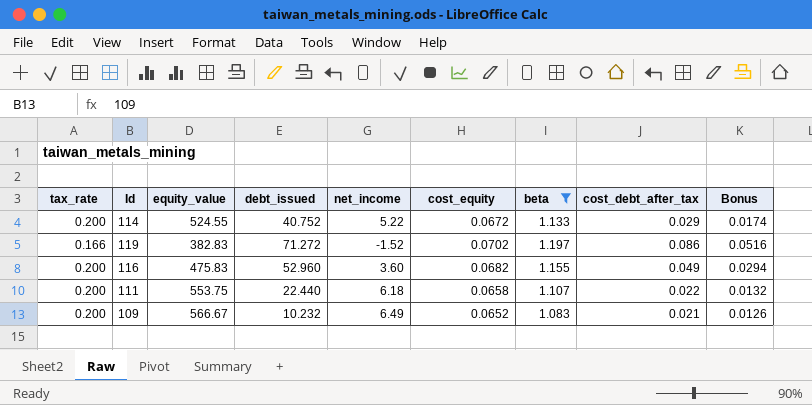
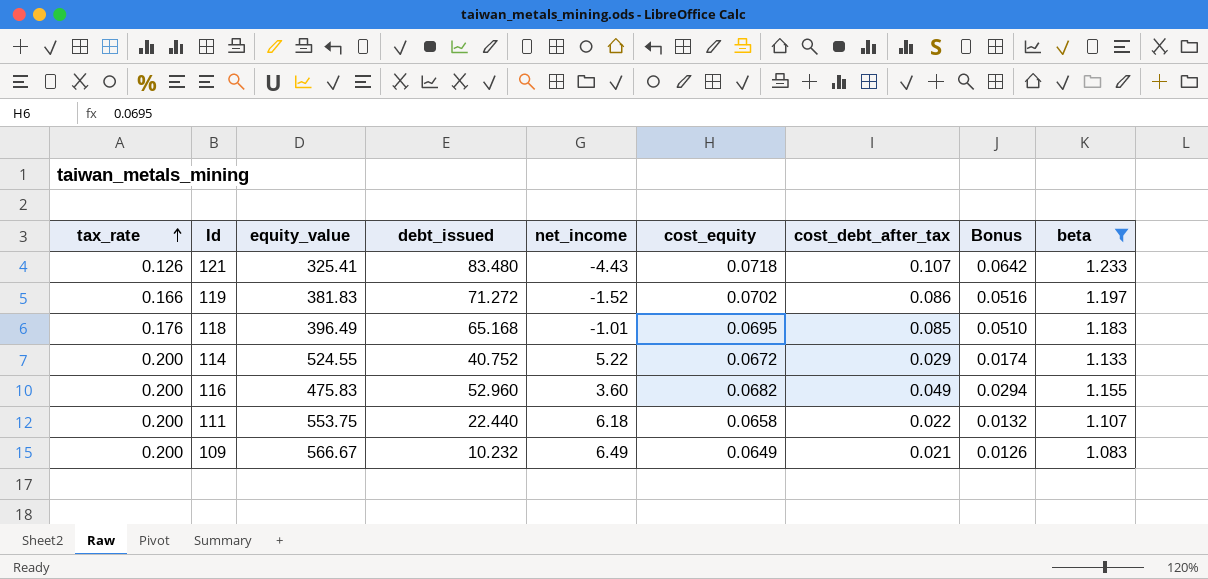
row order: none -> tax_rate ascending
column beta | position: 7 -> 9
row 121: none -> 0.126 | 325.41 | 83.480 | -4.43 | 0.0718 | 0.107 | 0.0642 | 1.233
119 | equity_value: 382.83 -> 381.83
row 118: none -> 0.176 | 396.49 | 65.168 | -1.01 | 0.0695 | 0.085 | 0.0510 | 1.183
109 | cost_equity: 0.0652 -> 0.0649

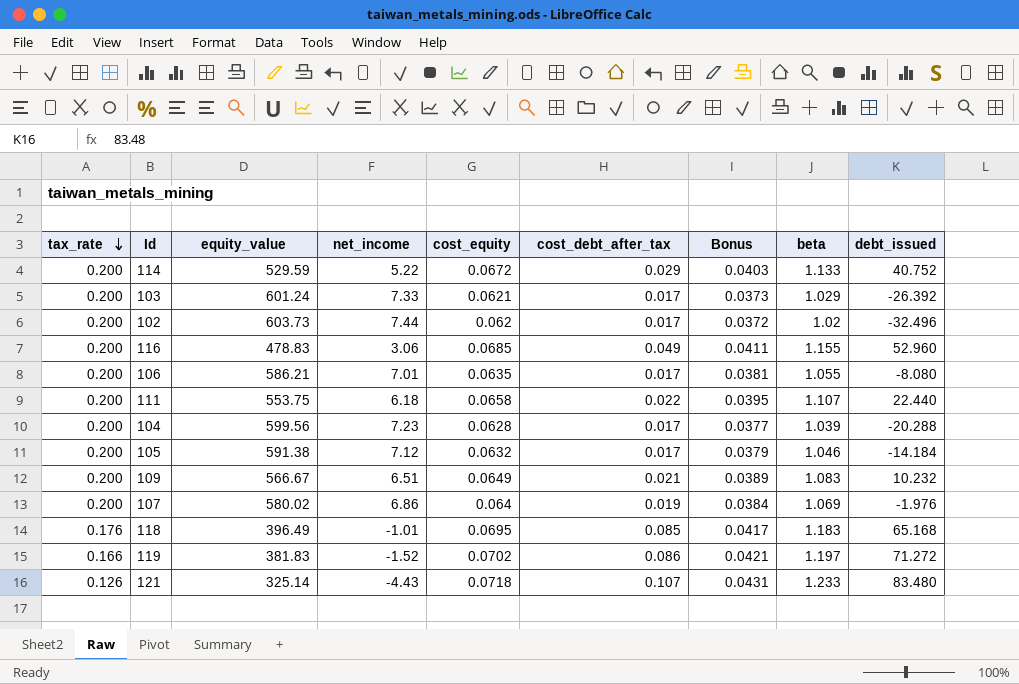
filter: beta >= 1.083 -> none
row order: tax_rate ascending -> tax_rate descending
column Bonus | formula: [cost_debt_after_tax] * 0.6 -> [cost_equity] * 0.6
column debt_issued | position: 4 -> 9
114 | equity_value: 524.55 -> 529.59
116 | equity_value: 475.83 -> 478.83
116 | net_income: 3.60 -> 3.06
116 | cost_equity: 0.0682 -> 0.0685
109 | net_income: 6.49 -> 6.51
121 | equity_value: 325.41 -> 325.14

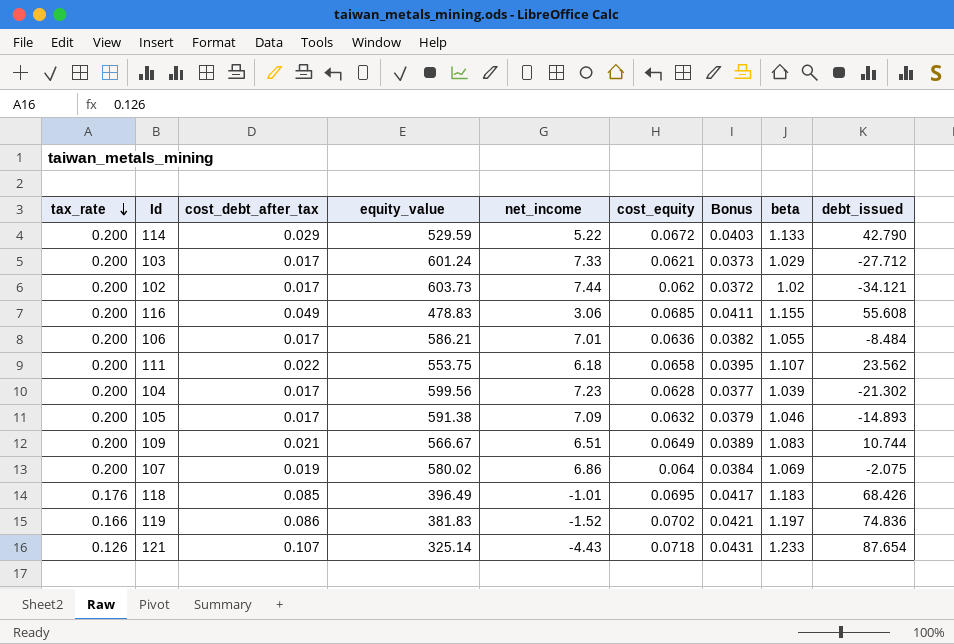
column cost_debt_after_tax | position: 6 -> 3
114 | debt_issued: 40.752 -> 42.790
103 | debt_issued: -26.392 -> -27.712
102 | debt_issued: -32.496 -> -34.121
116 | debt_issued: 52.960 -> 55.608
106 | cost_equity: 0.0635 -> 0.0636
106 | Bonus: 0.0381 -> 0.0382
106 | debt_issued: -8.080 -> -8.484
111 | debt_issued: 22.440 -> 23.562
104 | debt_issued: -20.288 -> -21.302
105 | net_income: 7.12 -> 7.09
105 | debt_issued: -14.184 -> -14.893
109 | debt_issued: 10.232 -> 10.744
107 | debt_issued: -1.976 -> -2.075
118 | debt_issued: 65.168 -> 68.426
119 | debt_issued: 71.272 -> 74.836
121 | debt_issued: 83.480 -> 87.654

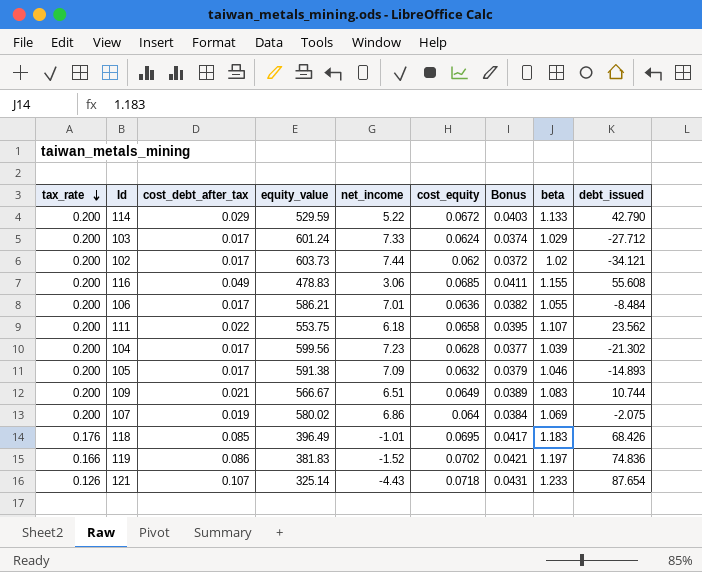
103 | cost_equity: 0.0621 -> 0.0624
103 | Bonus: 0.0373 -> 0.0374

